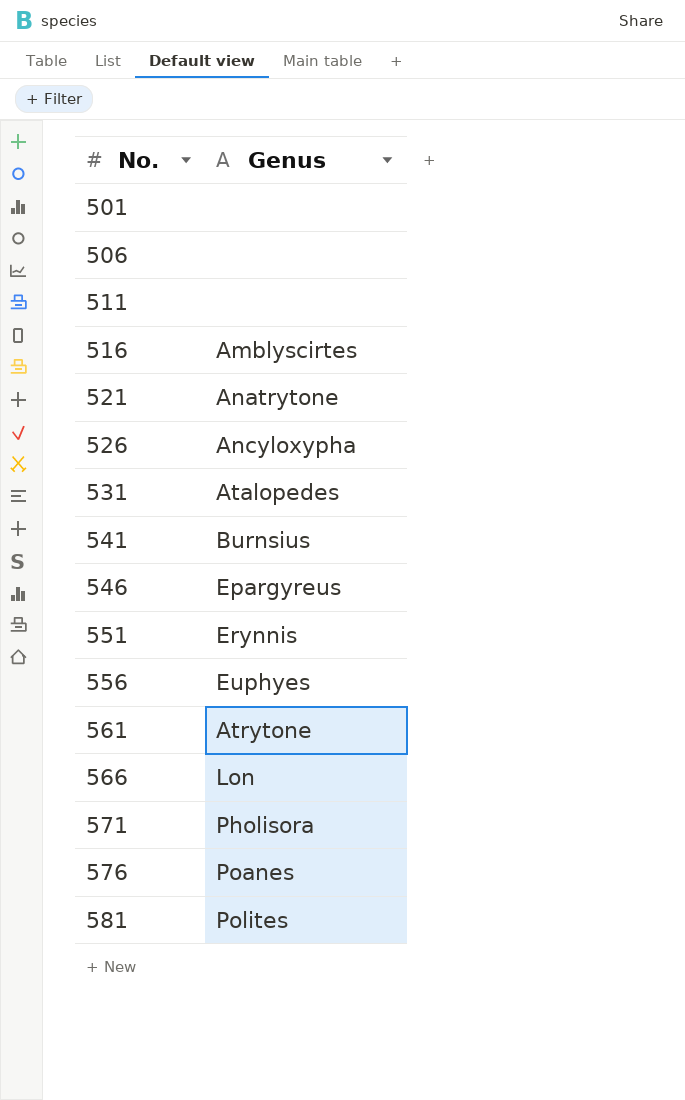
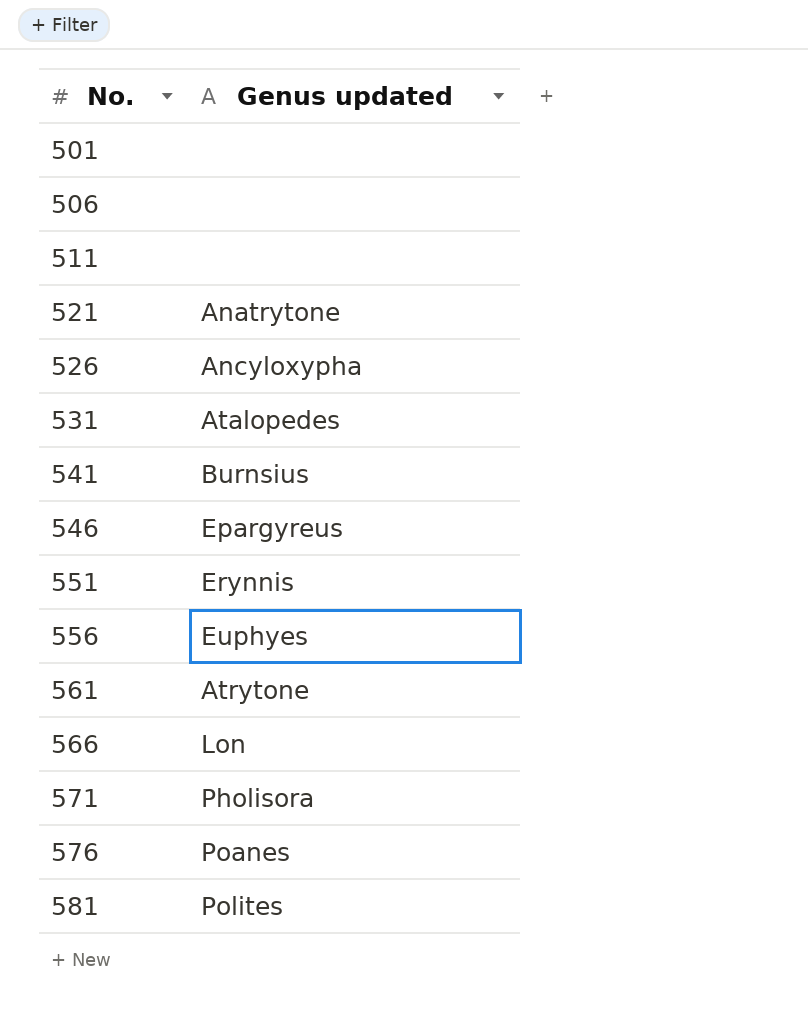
column name: Genus -> Genus updated
row 516: Amblyscirtes -> none

